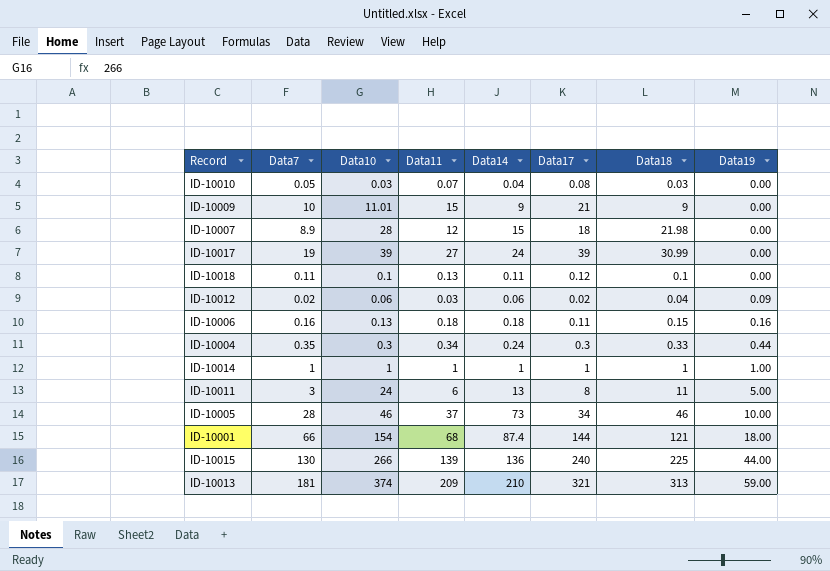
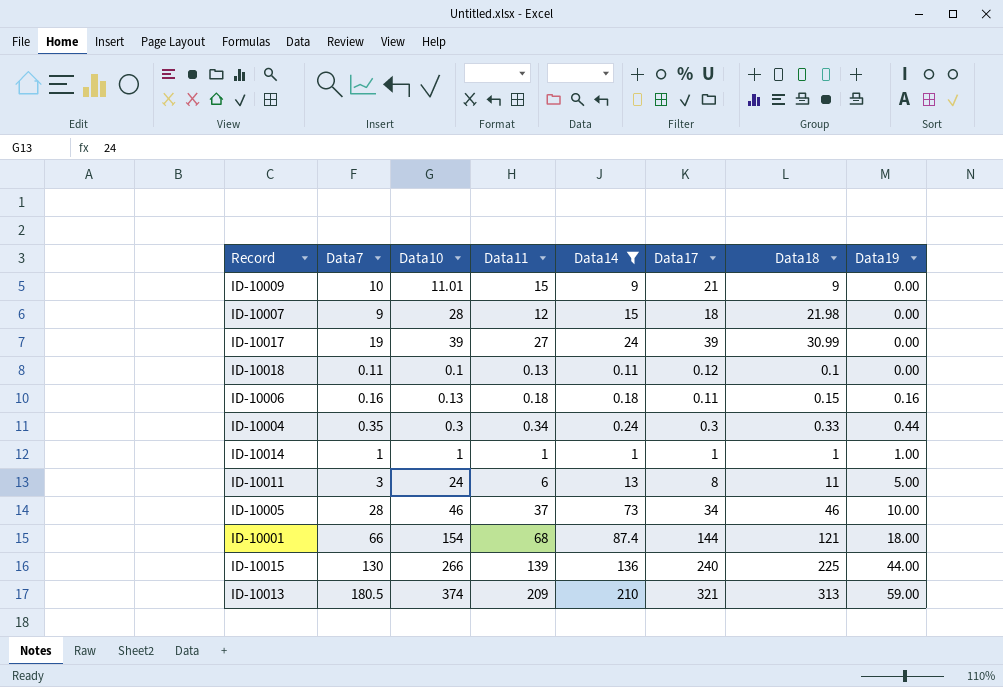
filter: none -> Data14 >= 0.11
ID-10007 | Data7: 8.9 -> 9
ID-10013 | Data7: 181 -> 180.5

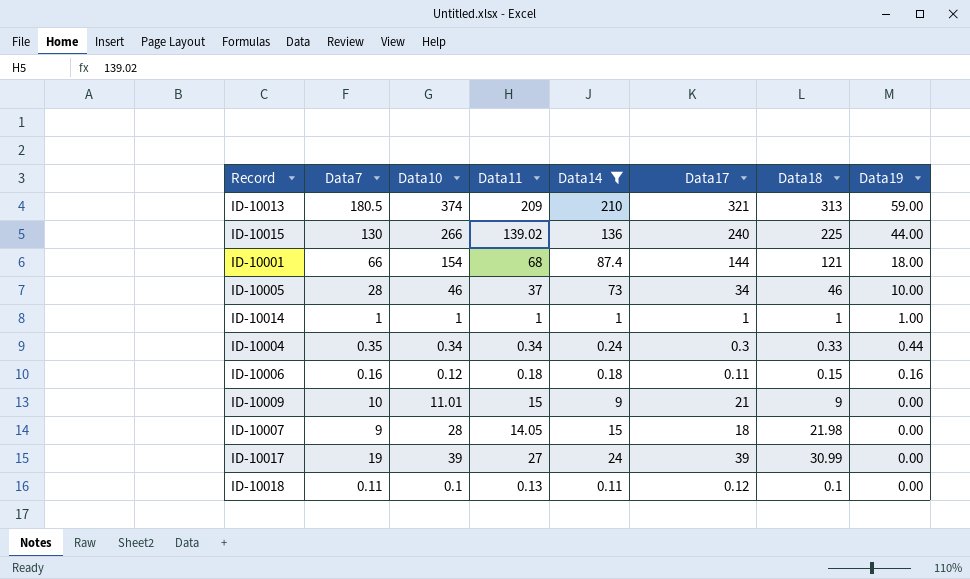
row order: Data19 ascending -> Data19 descending
row ID-10011: 3 | 24 | 6 | 13 | 8 | 11 | 5.00 -> none
ID-10015 | Data11: 139 -> 139.02
ID-10004 | Data10: 0.3 -> 0.34
ID-10006 | Data10: 0.13 -> 0.12
ID-10007 | Data11: 12 -> 14.05

